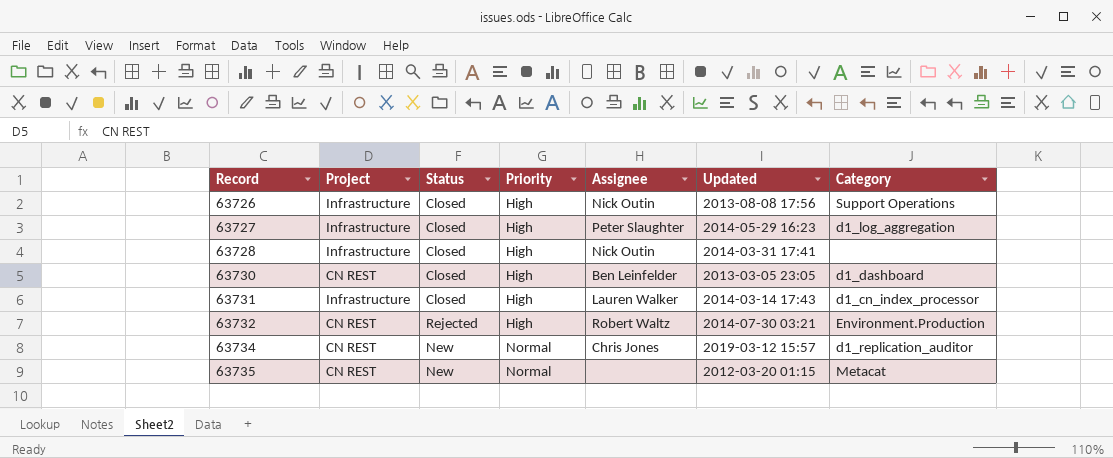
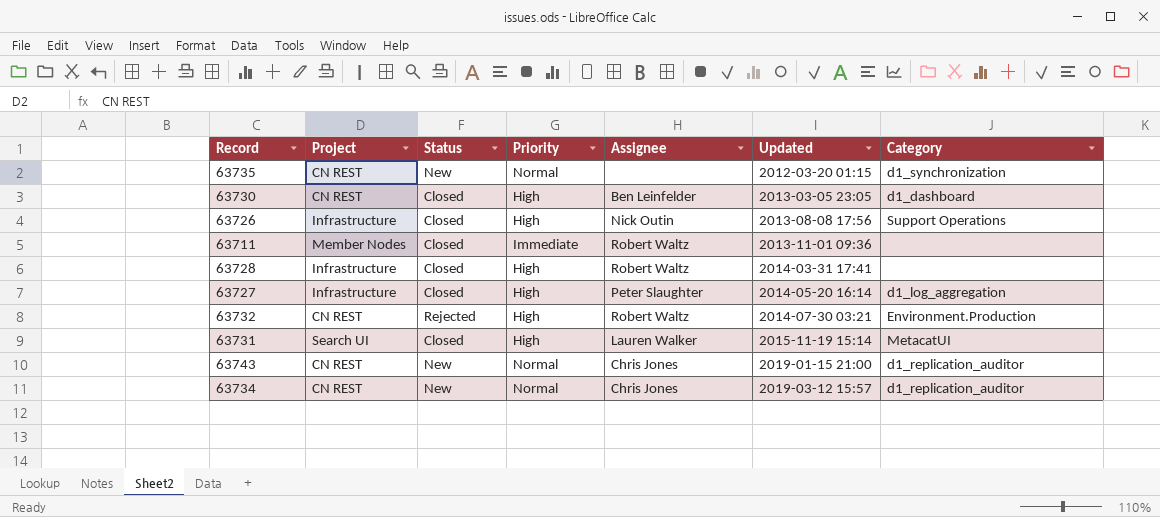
row order: Record ascending -> Updated ascending
63735 | Category: Metacat -> d1_synchronization
row 63711: none -> Member Nodes | Closed | Immediate | Robert Waltz | 2013-11-01 09:36 | none
63728 | Assignee: Nick Outin -> Robert Waltz
63727 | Updated: 2014-05-29 16:23 -> 2014-05-20 16:14
63731 | Project: Infrastructure -> Search UI
63731 | Updated: 2014-03-14 17:43 -> 2015-11-19 15:14
63731 | Category: d1_cn_index_processor -> MetacatUI
row 63743: none -> CN REST | New | Normal | Chris Jones | 2019-01-15 21:00 | d1_replication_auditor

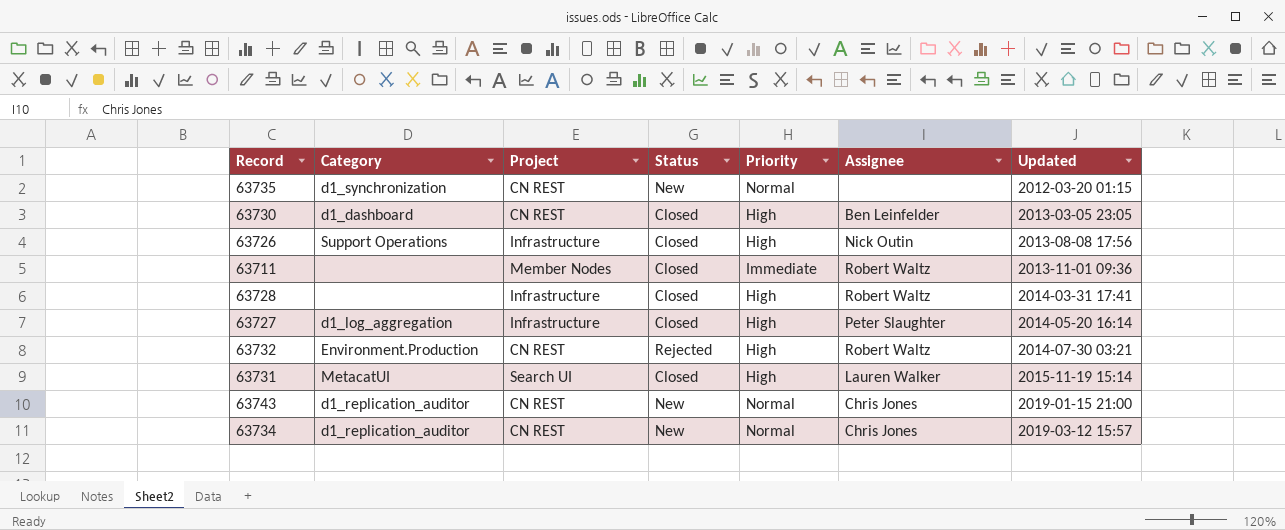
column Category | position: 7 -> 2

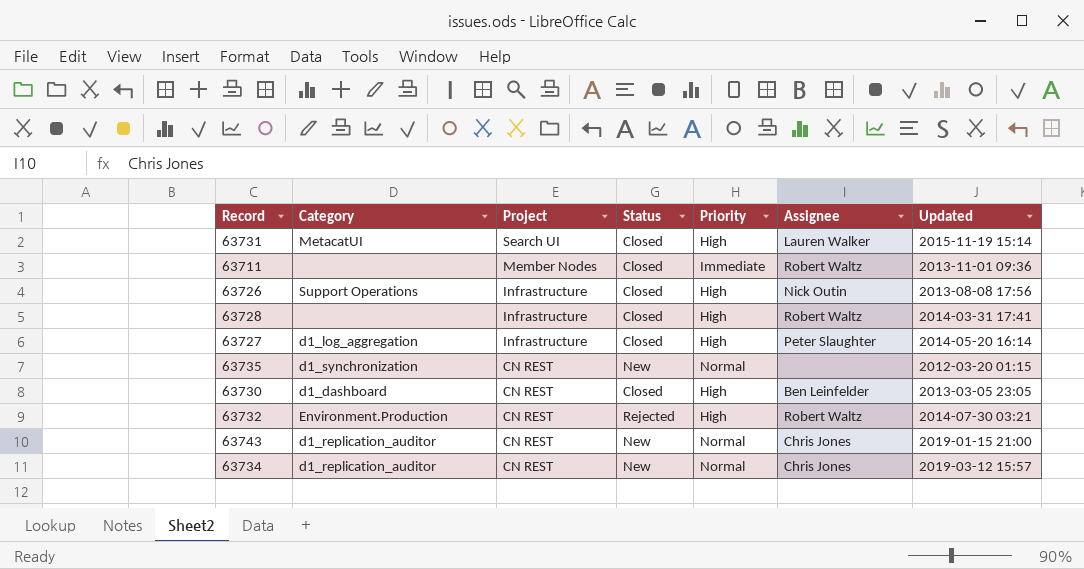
row order: Updated ascending -> Project descending

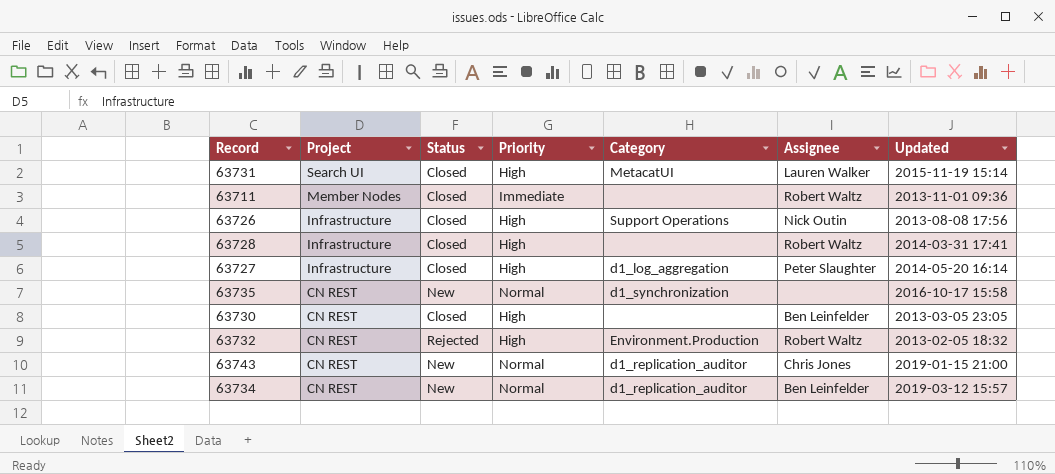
column Category | position: 2 -> 5
63735 | Updated: 2012-03-20 01:15 -> 2016-10-17 15:58
63730 | Category: d1_dashboard -> none
63732 | Updated: 2014-07-30 03:21 -> 2013-02-05 18:32
63734 | Assignee: Chris Jones -> Ben Leinfelder

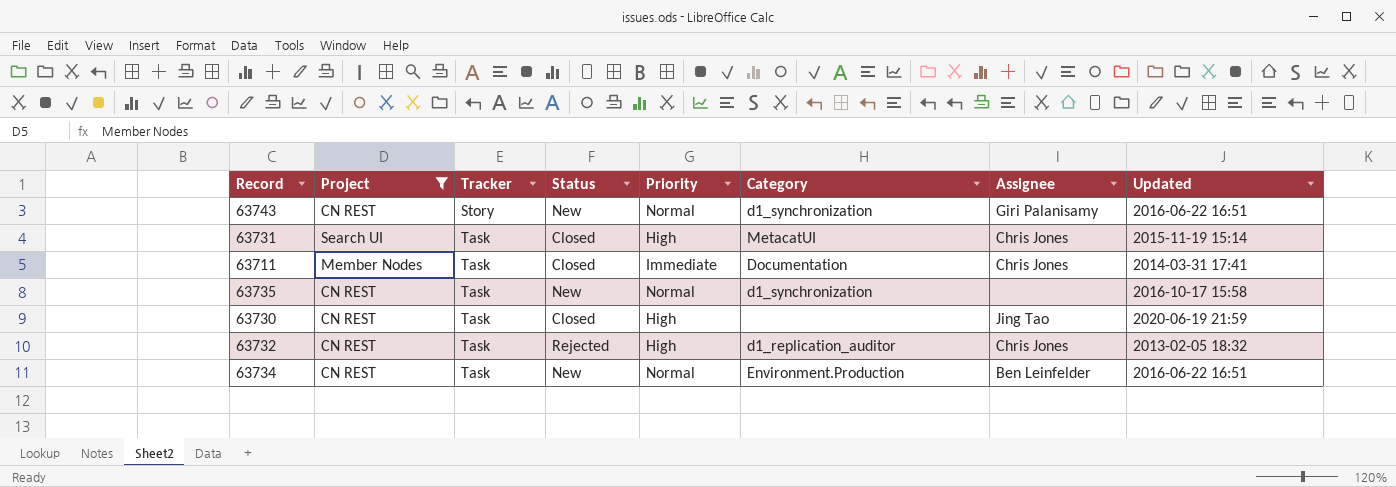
filter: none -> Project != Infrastructure
row order: Project descending -> Tracker ascending
column Tracker | position: none -> 3
63743 | Category: d1_replication_auditor -> d1_synchronization
63743 | Assignee: Chris Jones -> Giri Palanisamy
63743 | Updated: 2019-01-15 21:00 -> 2016-06-22 16:51
63731 | Assignee: Lauren Walker -> Chris Jones
63711 | Category: none -> Documentation
63711 | Assignee: Robert Waltz -> Chris Jones
63711 | Updated: 2013-11-01 09:36 -> 2014-03-31 17:41
63730 | Assignee: Ben Leinfelder -> Jing Tao
63730 | Updated: 2013-03-05 23:05 -> 2020-06-19 21:59
63732 | Category: Environment.Production -> d1_replication_auditor
63732 | Assignee: Robert Waltz -> Chris Jones
63734 | Category: d1_replication_auditor -> Environment.Production
63734 | Updated: 2019-03-12 15:57 -> 2016-06-22 16:51

